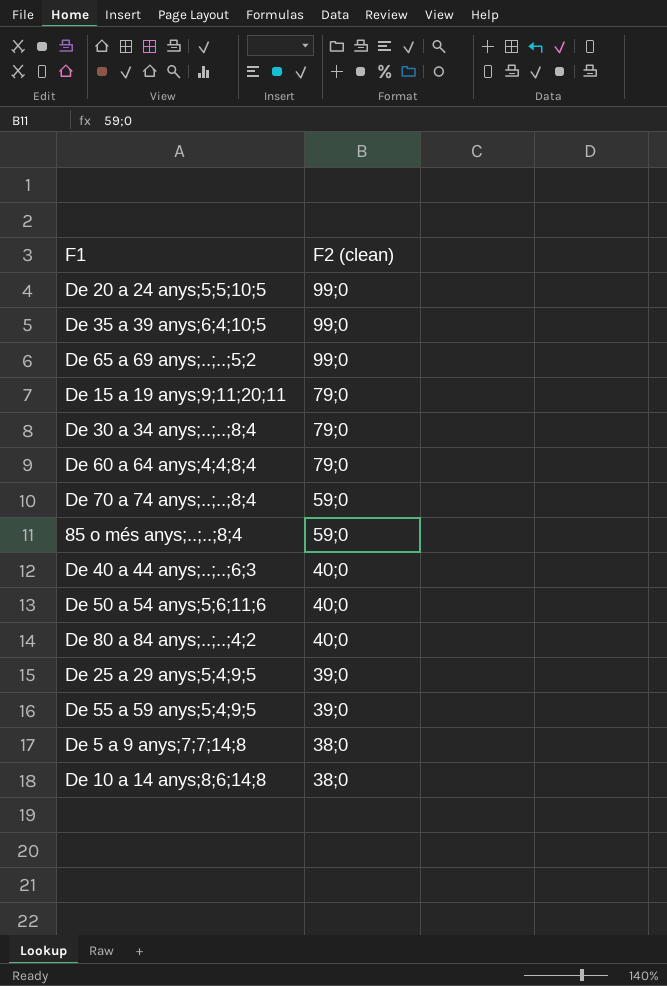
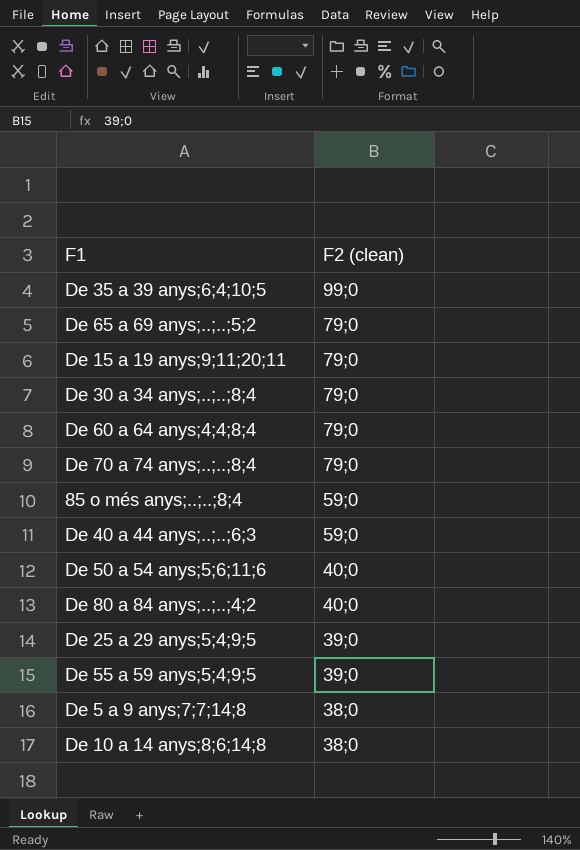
row De 20 a 24 anys;5;5;10;5: 99;0 -> none
De 65 a 69 anys;..;..;5;2 | F2 (clean): 99;0 -> 79;0
De 70 a 74 anys;..;..;8;4 | F2 (clean): 59;0 -> 79;0
De 40 a 44 anys;..;..;6;3 | F2 (clean): 40;0 -> 59;0

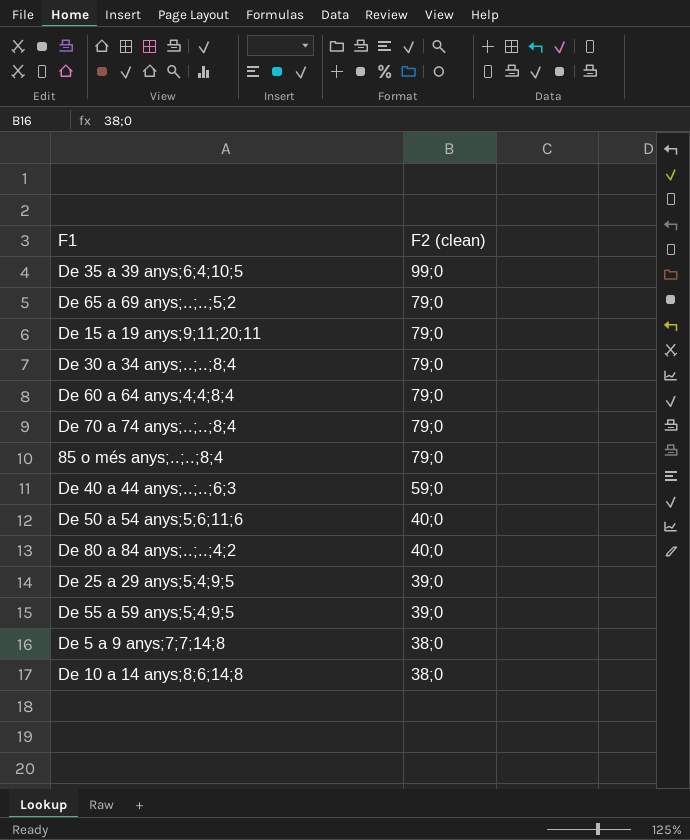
85 o més anys;..;..;8;4 | F2 (clean): 59;0 -> 79;0

